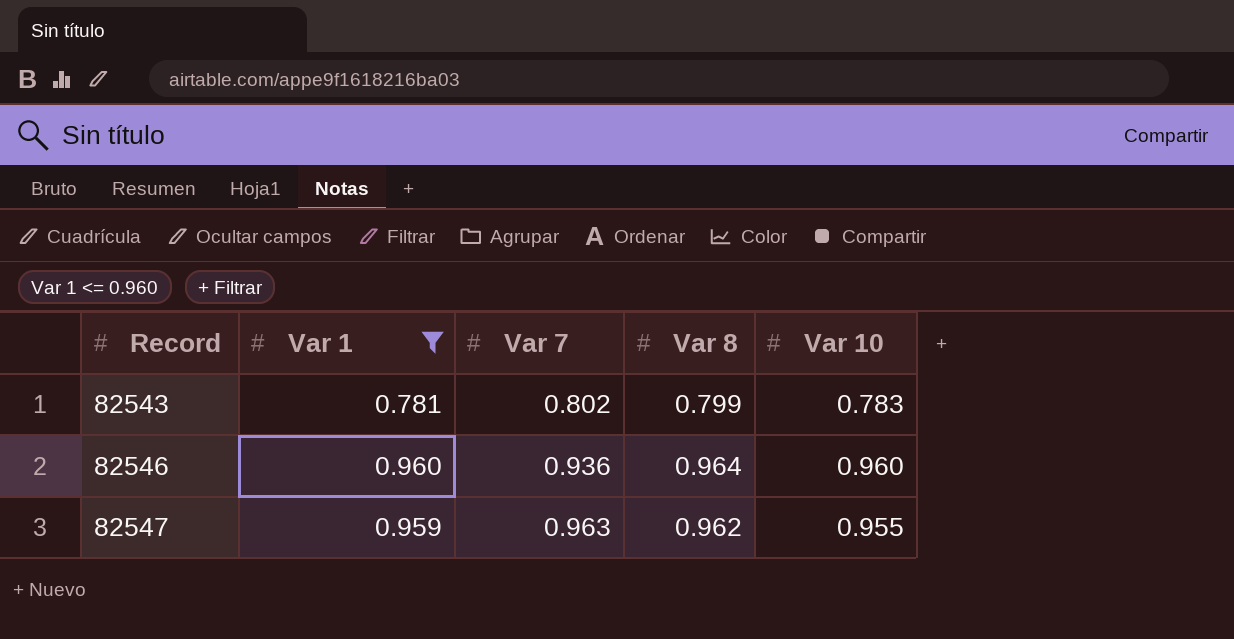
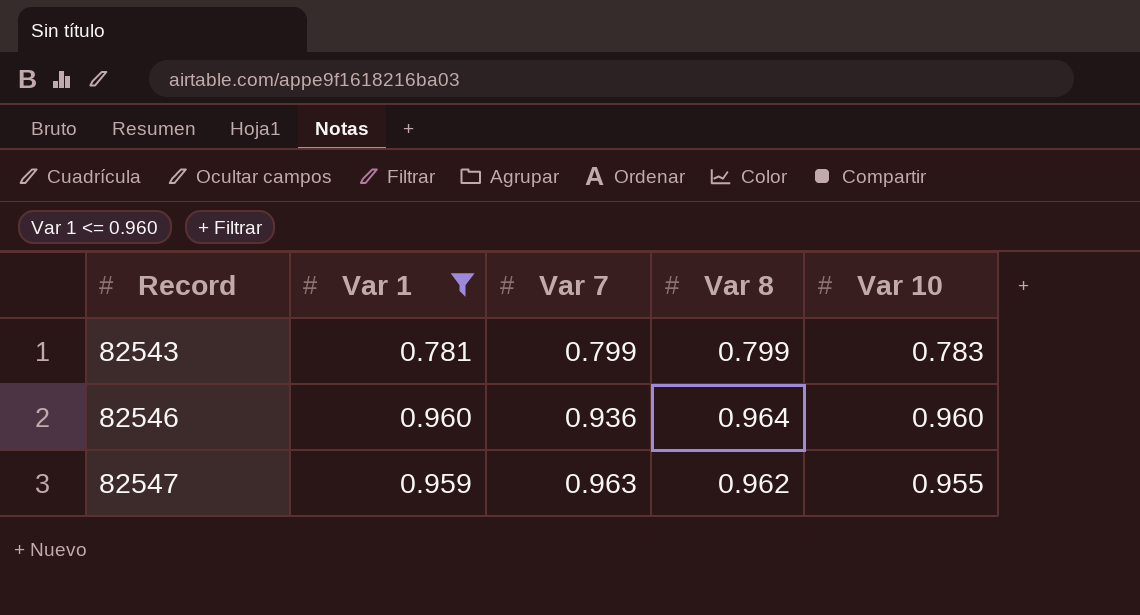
82543 | Var 7: 0.802 -> 0.799

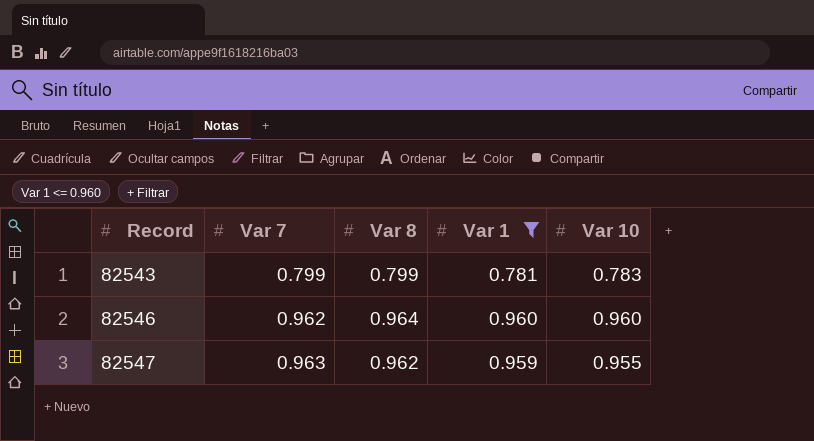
column Var 1 | position: 2 -> 4
82546 | Var 7: 0.936 -> 0.962

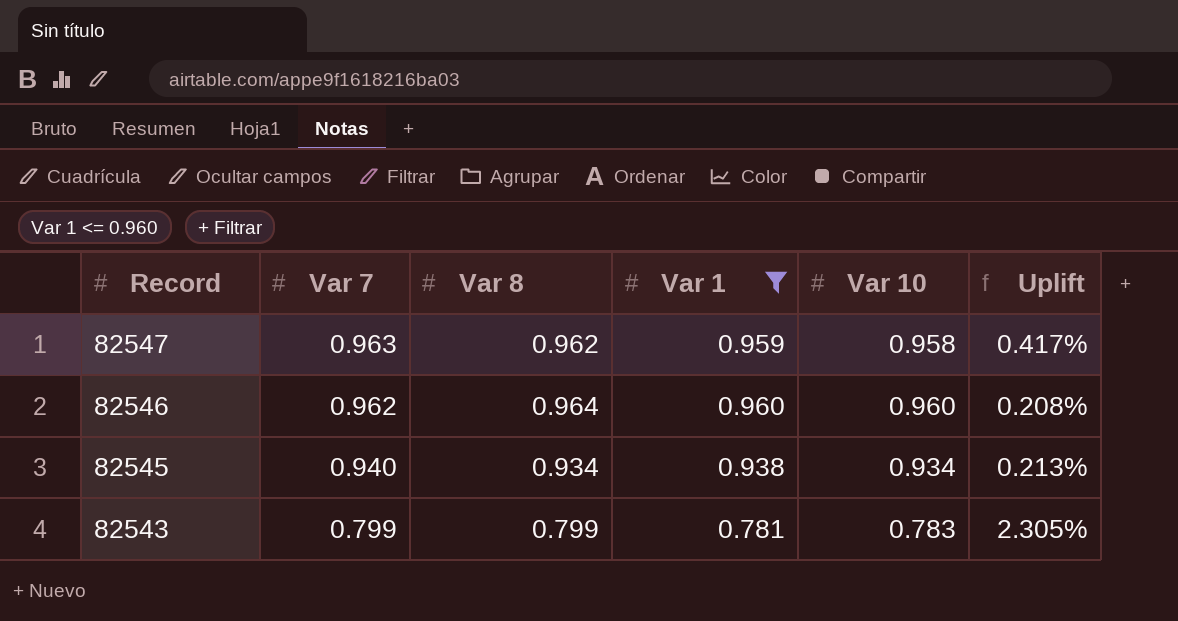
row order: Record ascending -> Record descending
column Uplift | formula: none -> ([Var 7] - [Var 1]) / [Var 1]
82547 | Var 10: 0.955 -> 0.958
row 82545: none -> 0.940 | 0.934 | 0.938 | 0.934 | 0.213%

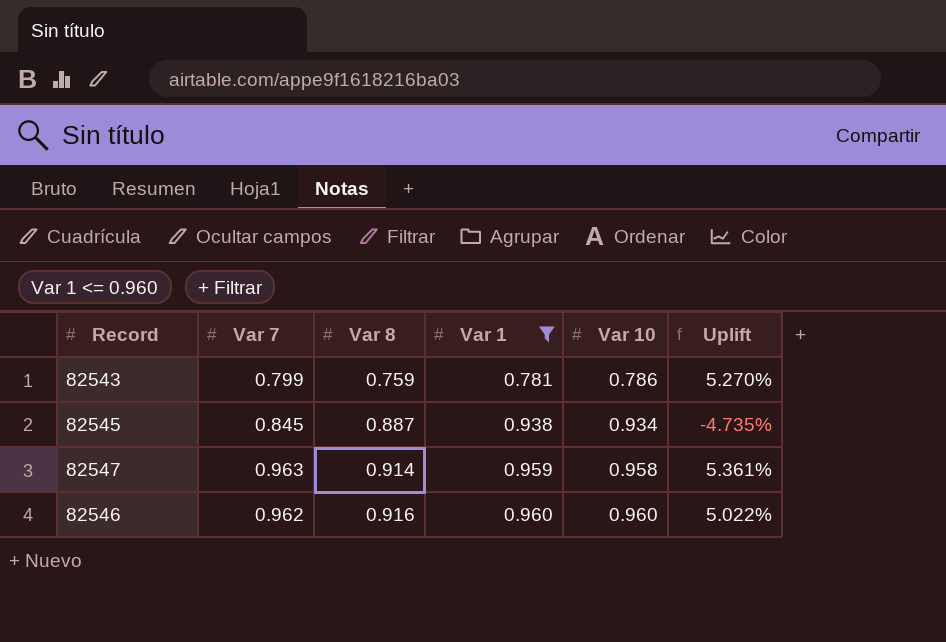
row order: Record descending -> Var 8 ascending
column Uplift | formula: ([Var 7] - [Var 1]) / [Var 1] -> ([Var 7] - [Var 8]) / [Var 8]
82543 | Var 8: 0.799 -> 0.759
82543 | Var 10: 0.783 -> 0.786
82545 | Var 7: 0.940 -> 0.845
82545 | Var 8: 0.934 -> 0.887
82547 | Var 8: 0.962 -> 0.914
82546 | Var 8: 0.964 -> 0.916

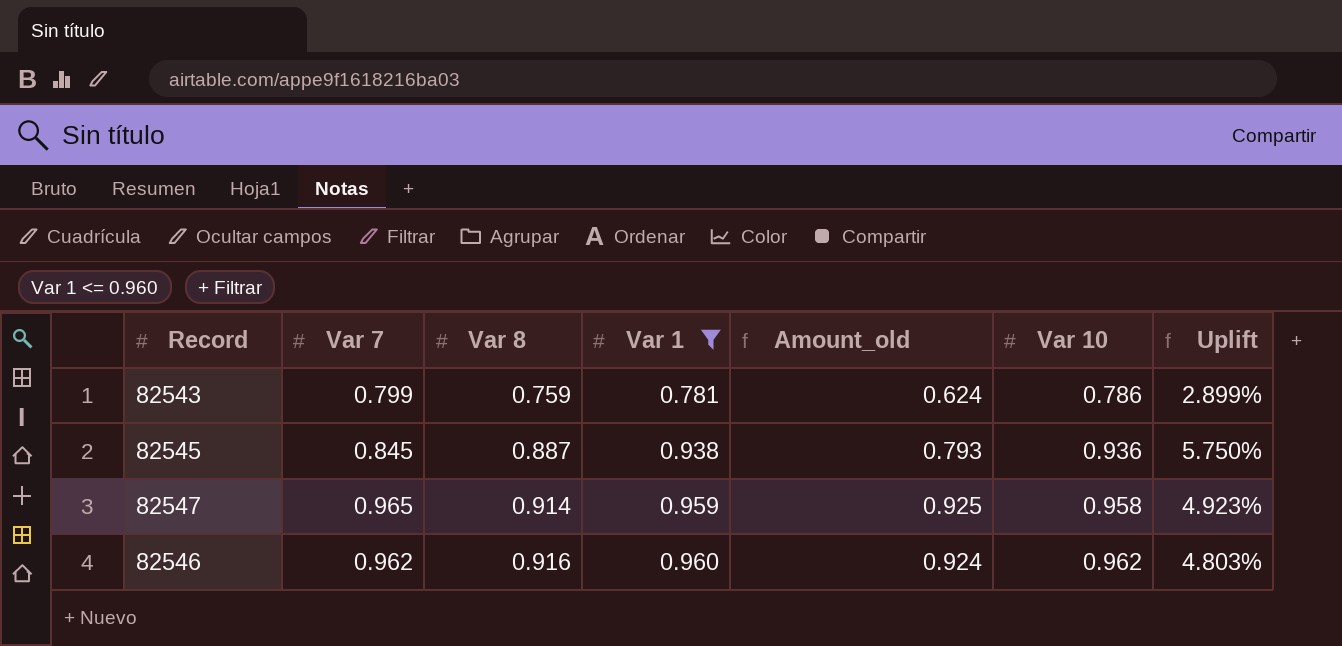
column Amount_old | formula: none -> [Var 7] * [Var 1]
column Uplift | formula: ([Var 7] - [Var 8]) / [Var 8] -> ([Var 1] - [Var 8]) / [Var 8]
82545 | Var 10: 0.934 -> 0.936
82547 | Var 7: 0.963 -> 0.965
82546 | Var 10: 0.960 -> 0.962

